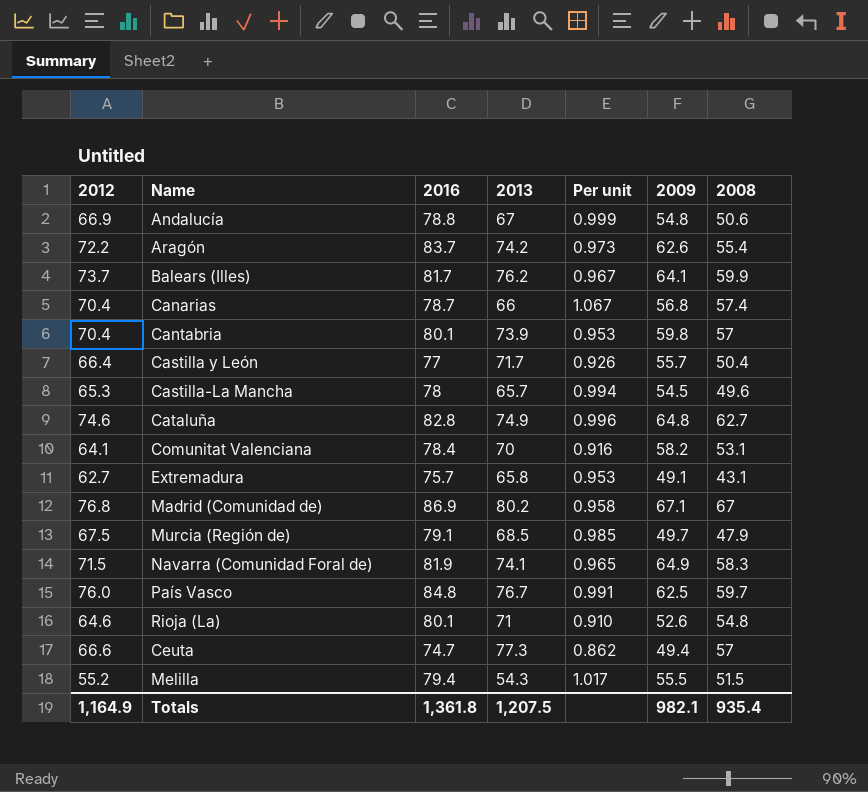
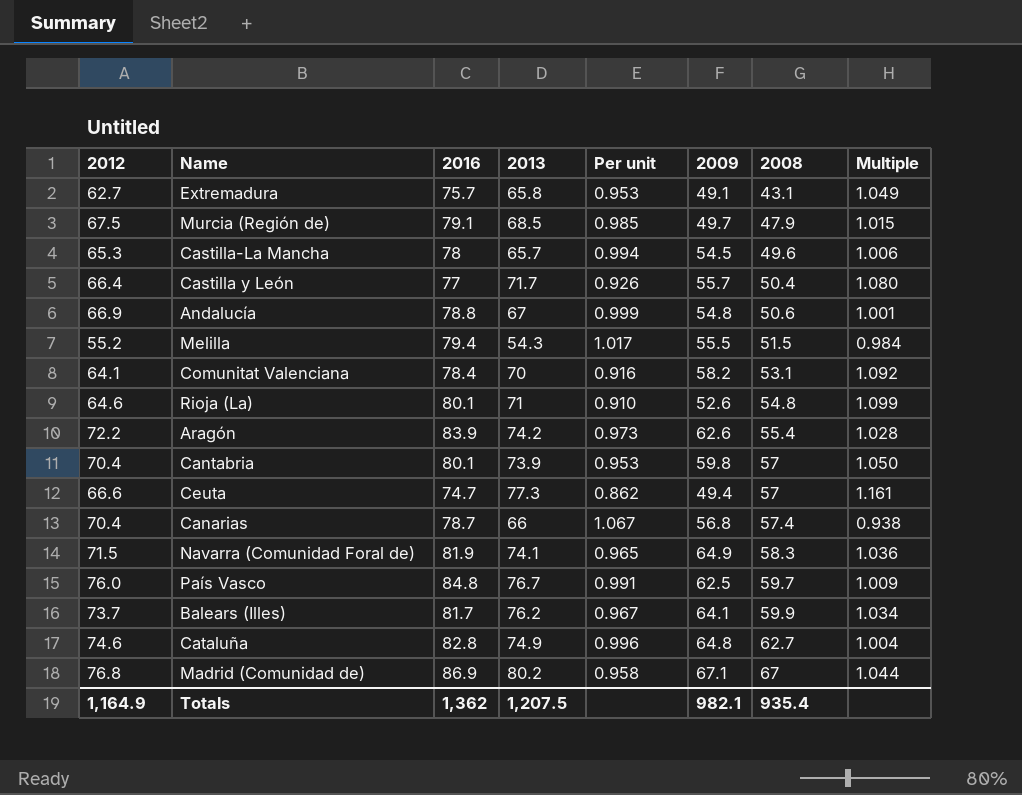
row order: none -> 2008 ascending
column Multiple | formula: none -> [2013] / [2012]
Aragón | 2016: 83.7 -> 83.9
Totals | 2016: 1,361.8 -> 1,362

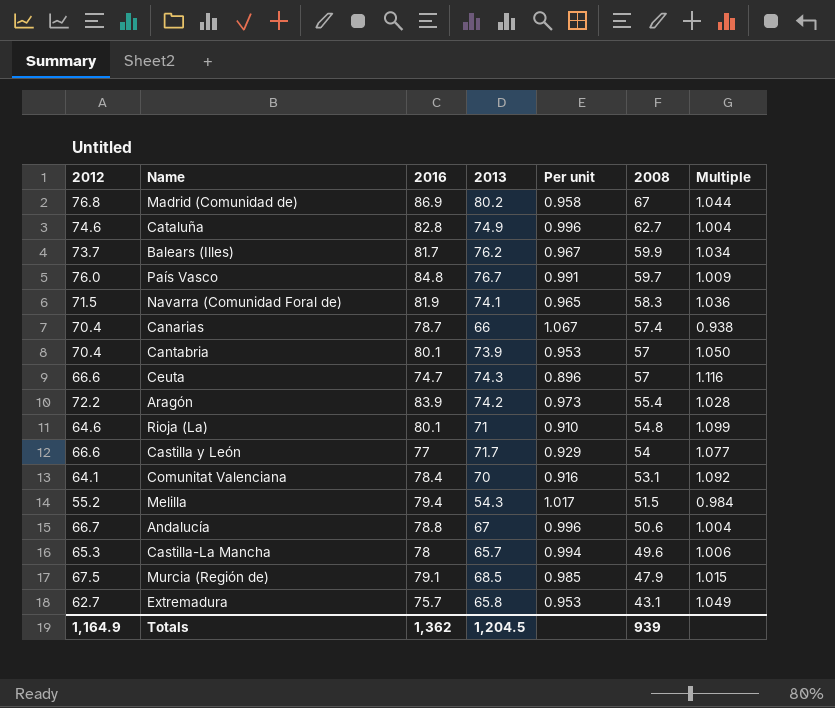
row order: 2008 ascending -> 2008 descending
column 2009 | position: 6 -> none
Ceuta | 2013: 77.3 -> 74.3
Ceuta | Per unit: 0.862 -> 0.896
Ceuta | Multiple: 1.161 -> 1.116
Castilla y León | 2012: 66.4 -> 66.6
Castilla y León | Per unit: 0.926 -> 0.929
Castilla y León | 2008: 50.4 -> 54
Castilla y León | Multiple: 1.080 -> 1.077
Andalucía | 2012: 66.9 -> 66.7
Andalucía | Per unit: 0.999 -> 0.996
Andalucía | Multiple: 1.001 -> 1.004
Totals | 2013: 1,207.5 -> 1,204.5
Totals | 2008: 935.4 -> 939

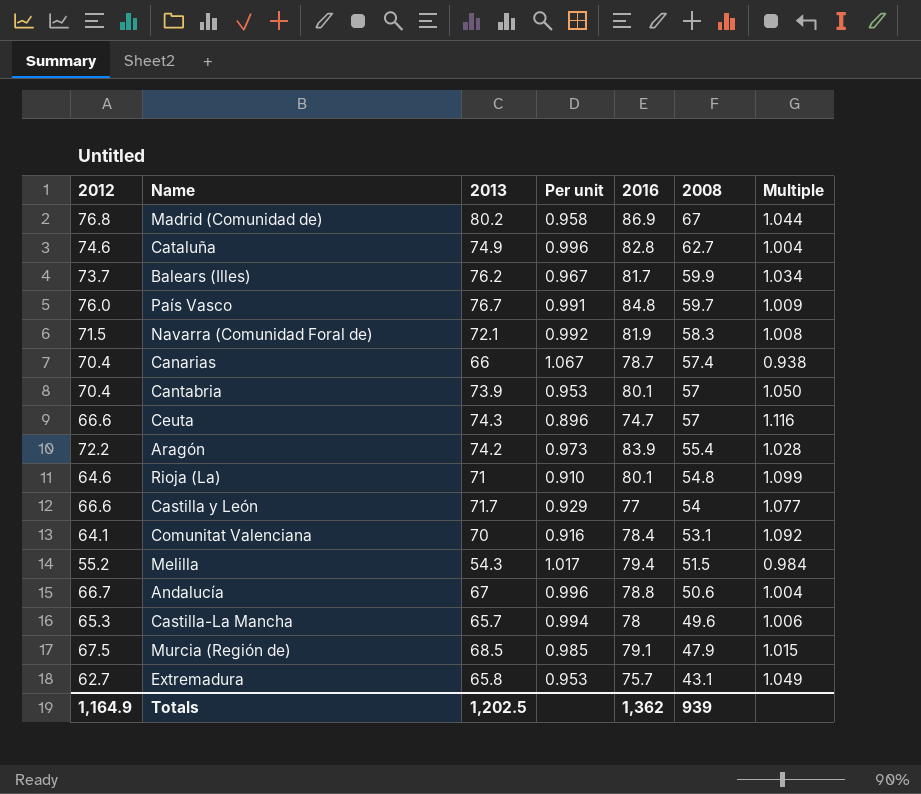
column 2016 | position: 3 -> 5
Navarra (Comunidad Foral de) | 2013: 74.1 -> 72.1
Navarra (Comunidad Foral de) | Per unit: 0.965 -> 0.992
Navarra (Comunidad Foral de) | Multiple: 1.036 -> 1.008
Totals | 2013: 1,204.5 -> 1,202.5

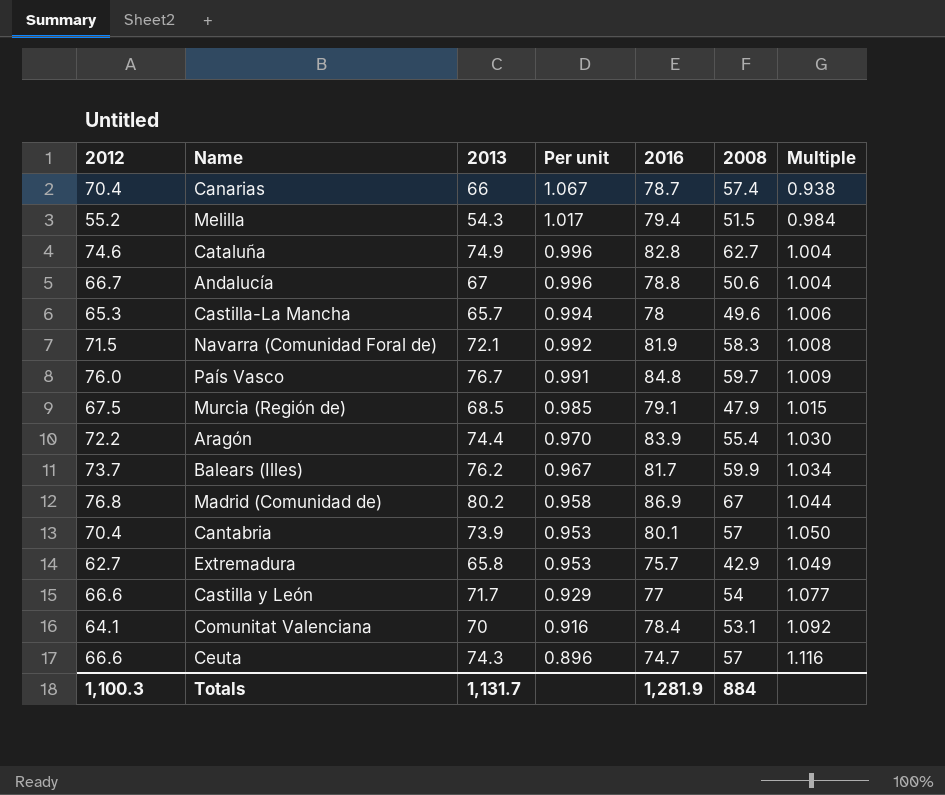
row order: 2008 descending -> Per unit descending
row Rioja (La): 64.6 | 71 | 0.910 | 80.1 | 54.8 | 1.099 -> none
Aragón | 2013: 74.2 -> 74.4
Aragón | Per unit: 0.973 -> 0.970
Aragón | Multiple: 1.028 -> 1.030
Extremadura | 2008: 43.1 -> 42.9
Totals | 2012: 1,164.9 -> 1,100.3
Totals | 2013: 1,202.5 -> 1,131.7
Totals | 2016: 1,362 -> 1,281.9
Totals | 2008: 939 -> 884

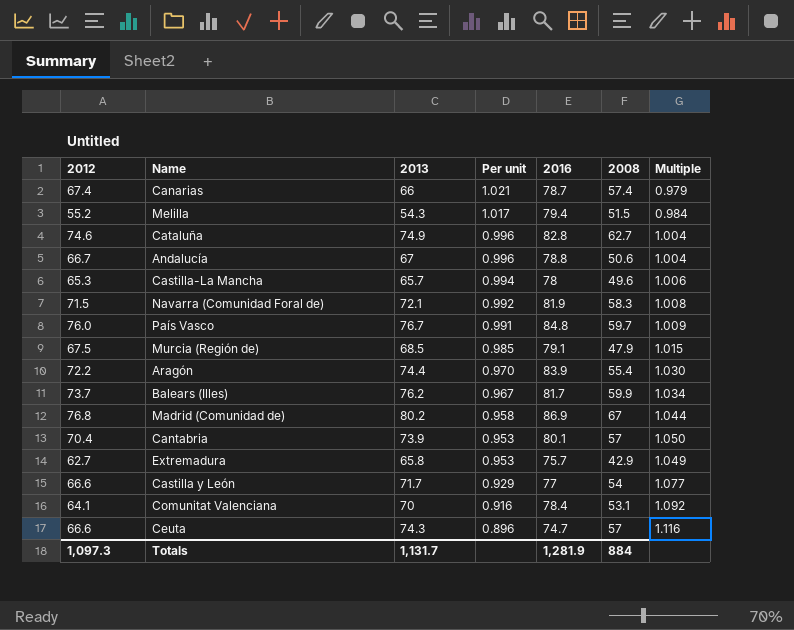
Canarias | 2012: 70.4 -> 67.4
Canarias | Per unit: 1.067 -> 1.021
Canarias | Multiple: 0.938 -> 0.979
Totals | 2012: 1,100.3 -> 1,097.3

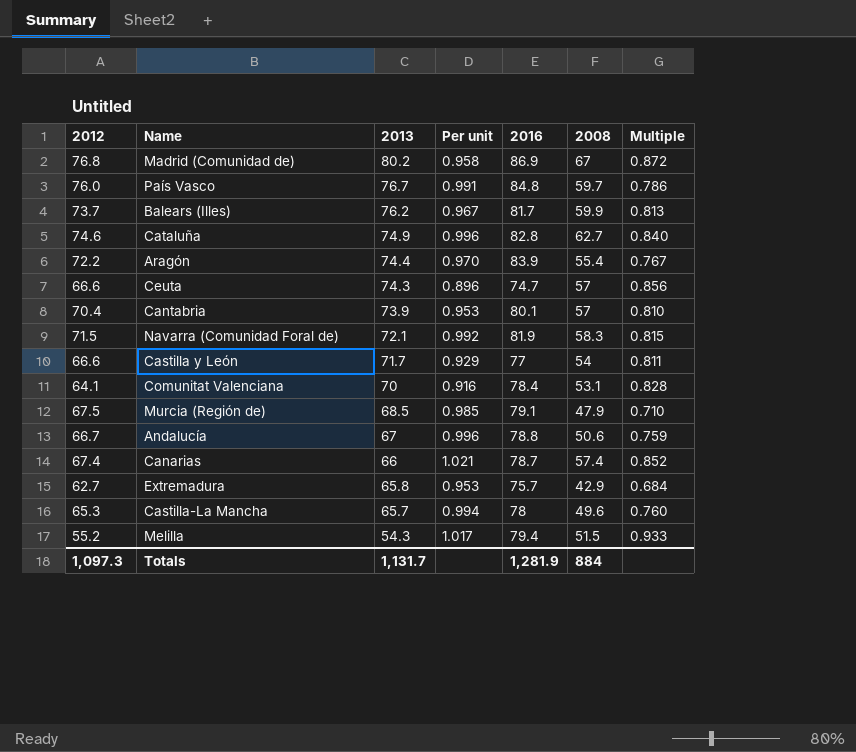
row order: Per unit descending -> 2013 descending
column Multiple | formula: [2013] / [2012] -> [2008] / [2012]

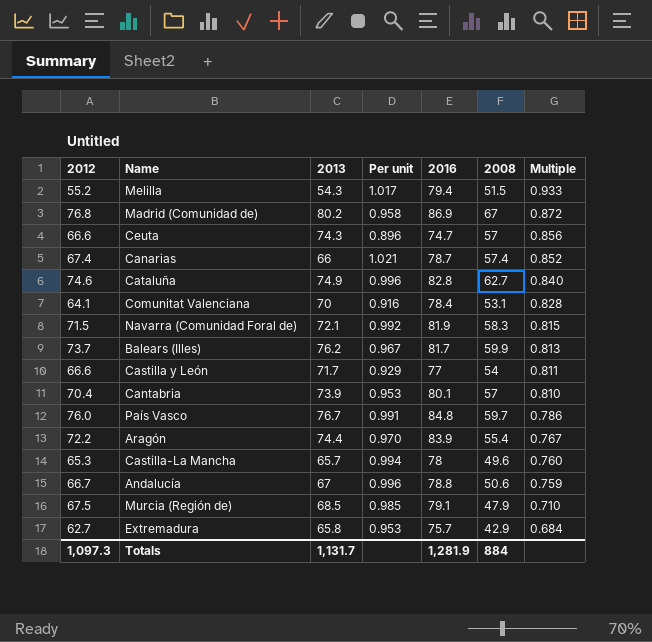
row order: 2013 descending -> Multiple descending

